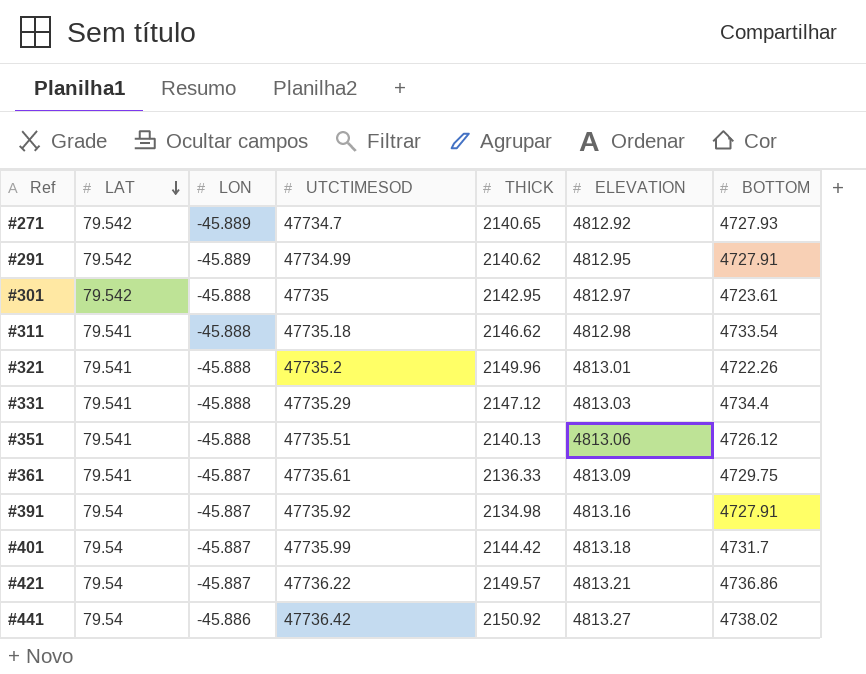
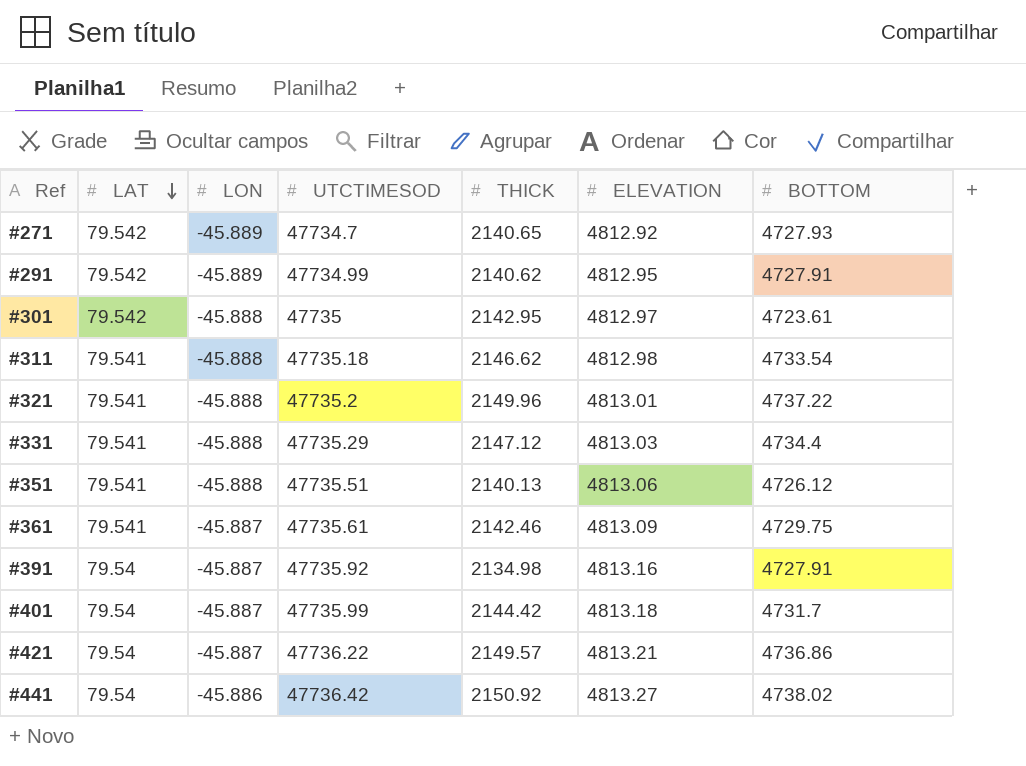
#321 | BOTTOM: 4722.26 -> 4737.22
#361 | THICK: 2136.33 -> 2142.46

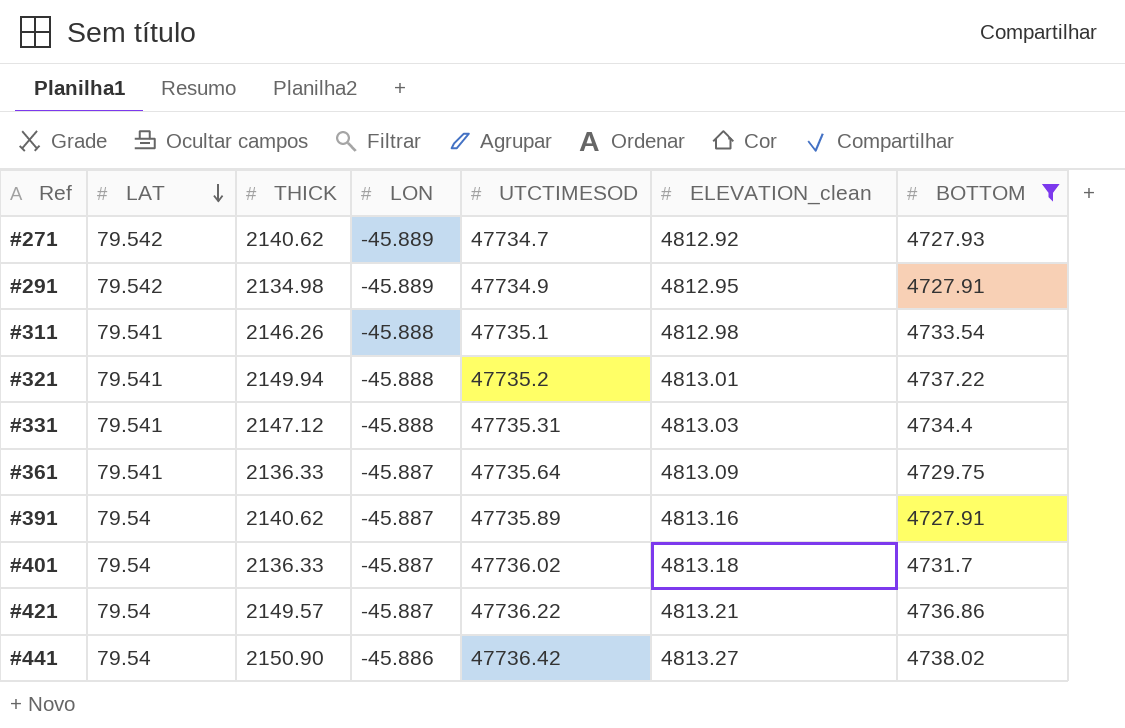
filter: none -> BOTTOM >= 4727.91
column THICK | position: 5 -> 3
column name: ELEVATION -> ELEVATION_clean
#271 | THICK: 2140.65 -> 2140.62
#291 | THICK: 2140.62 -> 2134.98
#291 | UTCTIMESOD: 47734.99 -> 47734.9
#311 | THICK: 2146.62 -> 2146.26
#311 | UTCTIMESOD: 47735.18 -> 47735.1
#321 | THICK: 2149.96 -> 2149.94
#331 | UTCTIMESOD: 47735.29 -> 47735.31
#361 | THICK: 2142.46 -> 2136.33
#361 | UTCTIMESOD: 47735.61 -> 47735.64
#391 | THICK: 2134.98 -> 2140.62
#391 | UTCTIMESOD: 47735.92 -> 47735.89
#401 | THICK: 2144.42 -> 2136.33
#401 | UTCTIMESOD: 47735.99 -> 47736.02
#441 | THICK: 2150.92 -> 2150.90

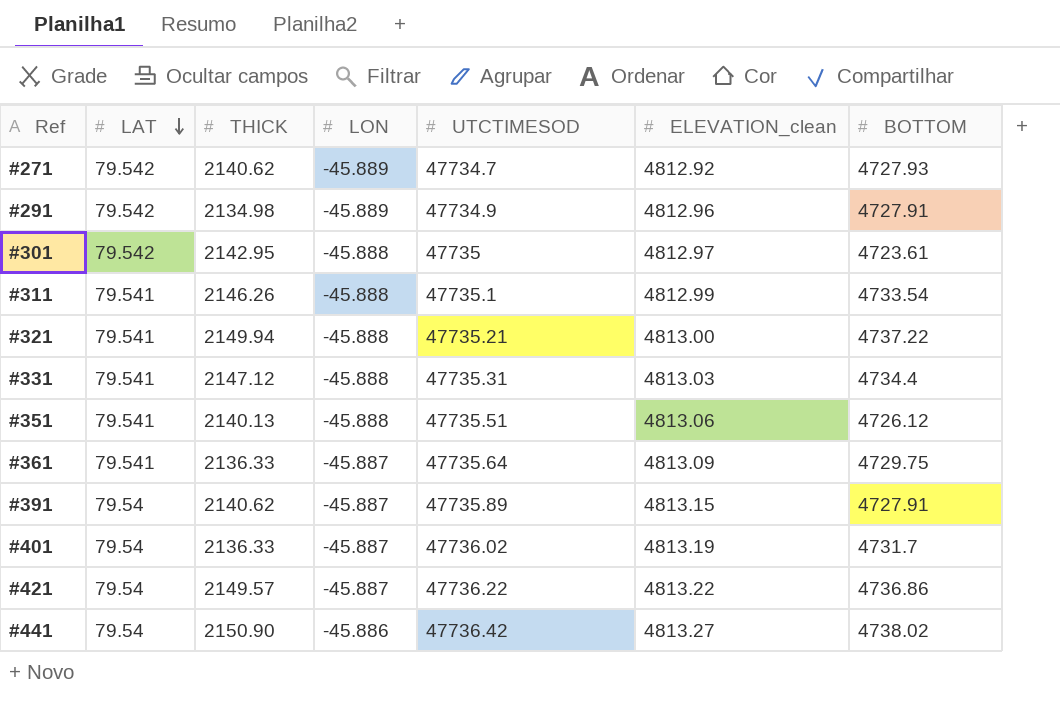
filter: BOTTOM >= 4727.91 -> none
#291 | ELEVATION_clean: 4812.95 -> 4812.96
#311 | ELEVATION_clean: 4812.98 -> 4812.99
#321 | UTCTIMESOD: 47735.2 -> 47735.21
#321 | ELEVATION_clean: 4813.01 -> 4813.00
#391 | ELEVATION_clean: 4813.16 -> 4813.15
#401 | ELEVATION_clean: 4813.18 -> 4813.19
#421 | ELEVATION_clean: 4813.21 -> 4813.22

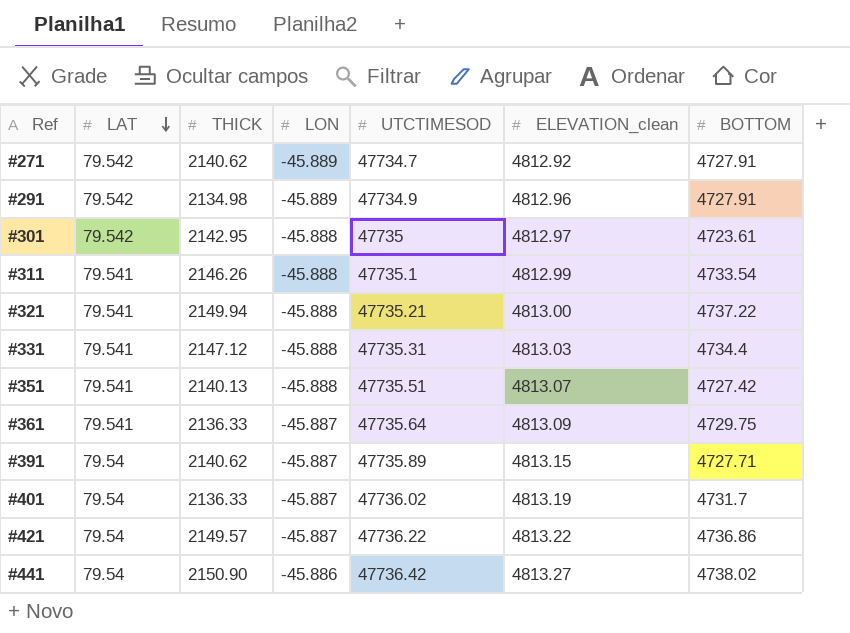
#271 | BOTTOM: 4727.93 -> 4727.91
#351 | ELEVATION_clean: 4813.06 -> 4813.07
#351 | BOTTOM: 4726.12 -> 4727.42
#391 | BOTTOM: 4727.91 -> 4727.71

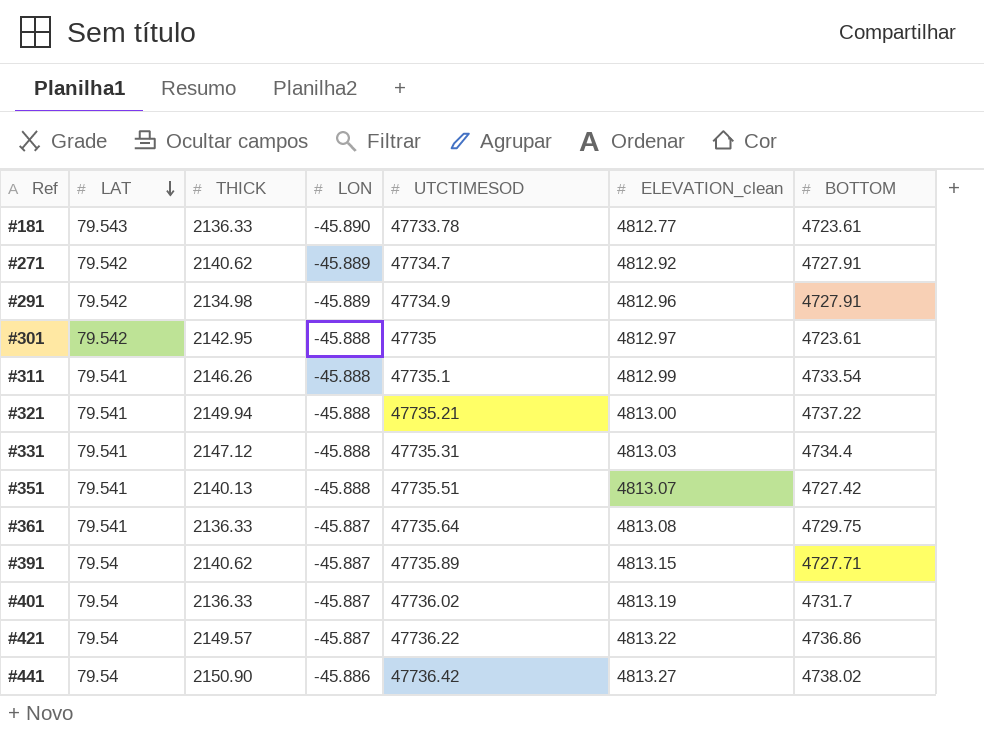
row #181: none -> 79.543 | 2136.33 | -45.890 | 47733.78 | 4812.77 | 4723.61
#361 | ELEVATION_clean: 4813.09 -> 4813.08

